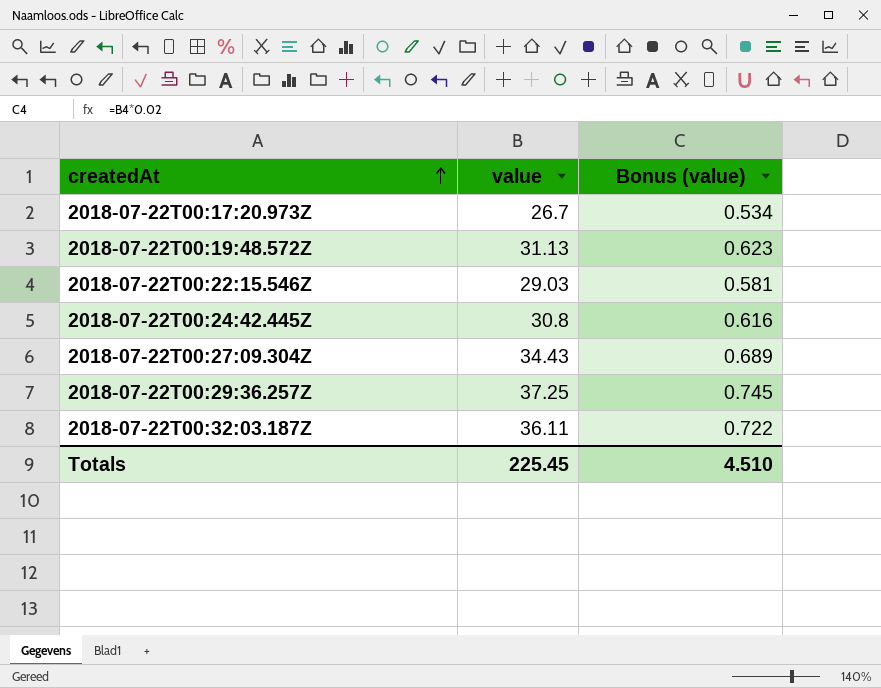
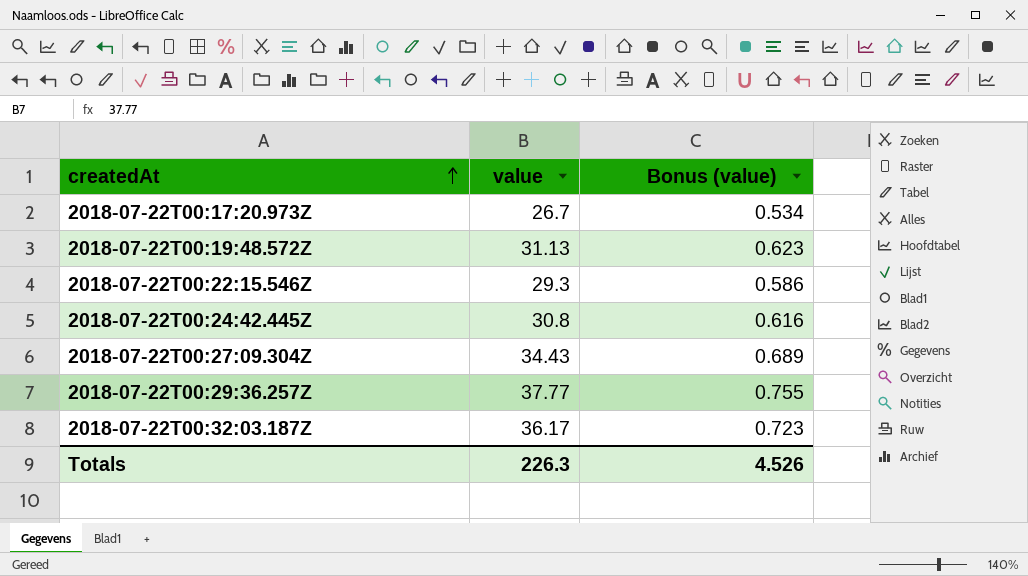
2018-07-22T00:22:15.546Z | value: 29.03 -> 29.3
2018-07-22T00:22:15.546Z | Bonus (value): 0.581 -> 0.586
2018-07-22T00:29:36.257Z | value: 37.25 -> 37.77
2018-07-22T00:29:36.257Z | Bonus (value): 0.745 -> 0.755
2018-07-22T00:32:03.187Z | value: 36.11 -> 36.17
2018-07-22T00:32:03.187Z | Bonus (value): 0.722 -> 0.723
Totals | value: 225.45 -> 226.3
Totals | Bonus (value): 4.510 -> 4.526

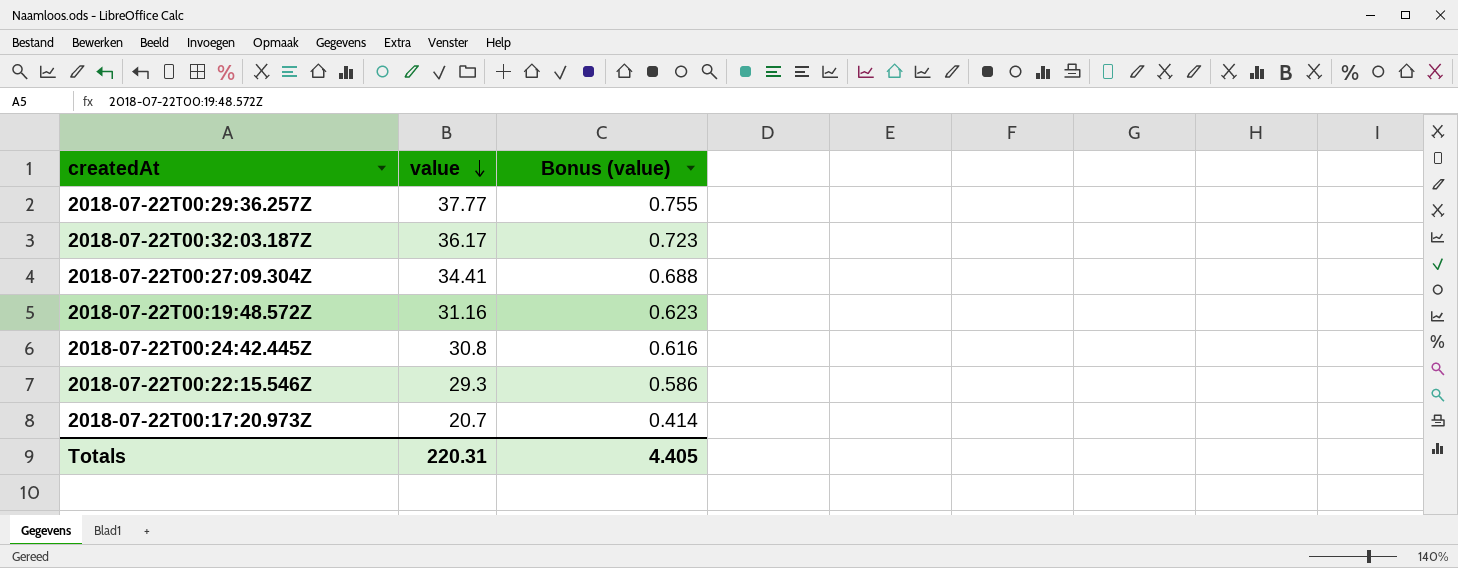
row order: createdAt ascending -> value descending
2018-07-22T00:27:09.304Z | value: 34.43 -> 34.41
2018-07-22T00:27:09.304Z | Bonus (value): 0.689 -> 0.688
2018-07-22T00:19:48.572Z | value: 31.13 -> 31.16
2018-07-22T00:17:20.973Z | value: 26.7 -> 20.7
2018-07-22T00:17:20.973Z | Bonus (value): 0.534 -> 0.414
Totals | value: 226.3 -> 220.31
Totals | Bonus (value): 4.526 -> 4.405

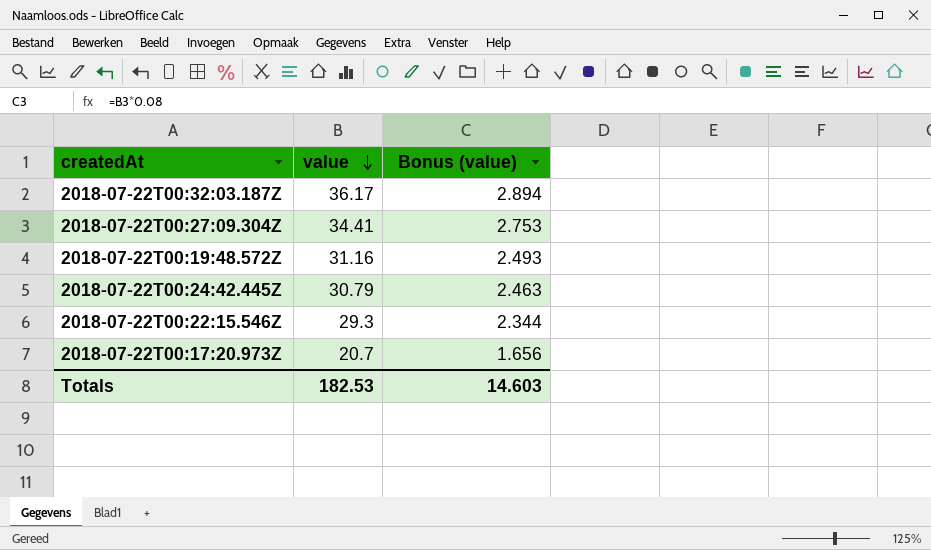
column Bonus (value) | formula: [value] * 0.02 -> [value] * 0.08
row 2018-07-22T00:29:36.257Z: 37.77 | 0.755 -> none
2018-07-22T00:24:42.445Z | value: 30.8 -> 30.79
Totals | value: 220.31 -> 182.53
Totals | Bonus (value): 4.405 -> 14.603

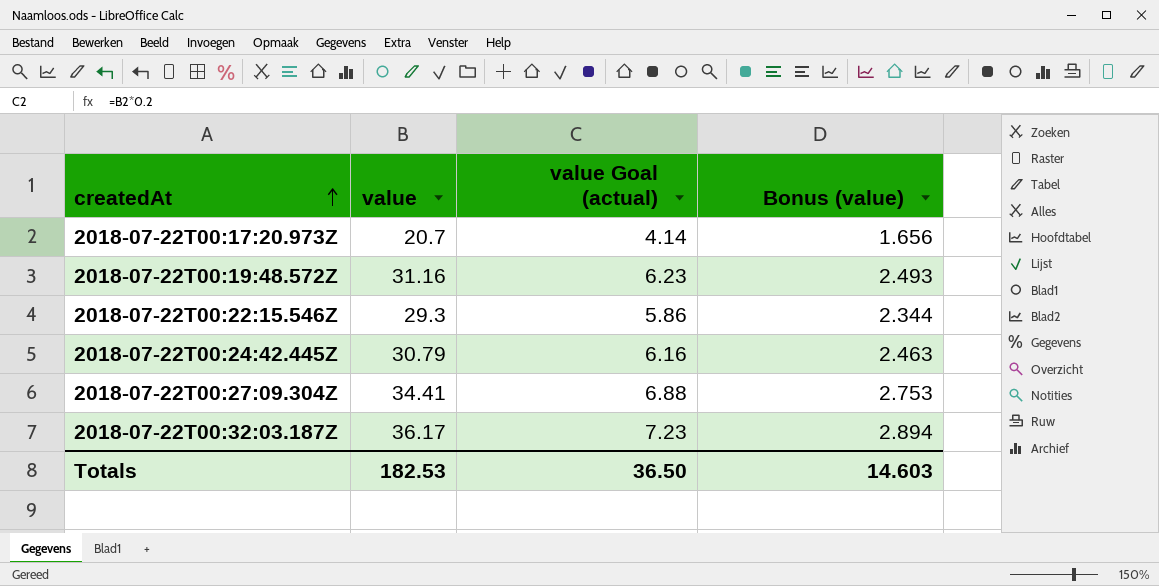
row order: value descending -> createdAt ascending
column value Goal (actual) | formula: none -> [value] * 0.2

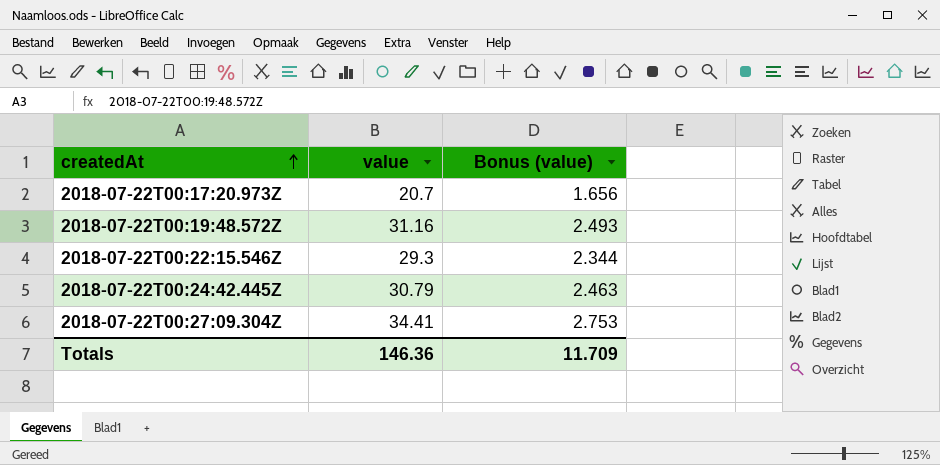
column value Goal (actual) | formula: [value] * 0.2 -> none
row 2018-07-22T00:32:03.187Z: 36.17 | 7.23 | 2.894 -> none
Totals | value: 182.53 -> 146.36
Totals | Bonus (value): 14.603 -> 11.709

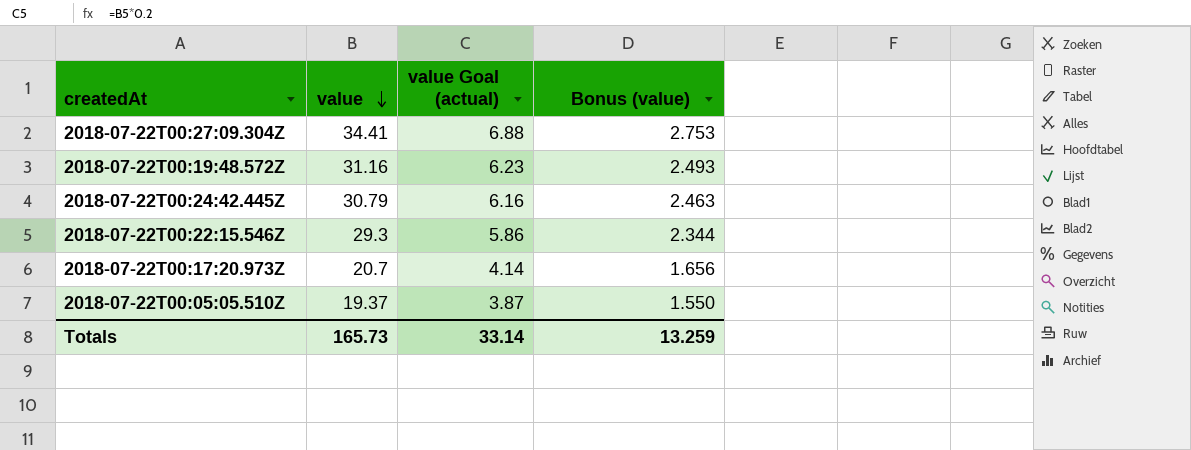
row order: createdAt ascending -> value descending
column value Goal (actual) | formula: none -> [value] * 0.2
row 2018-07-22T00:05:05.510Z: none -> 19.37 | 3.87 | 1.550
Totals | value: 146.36 -> 165.73
Totals | Bonus (value): 11.709 -> 13.259

